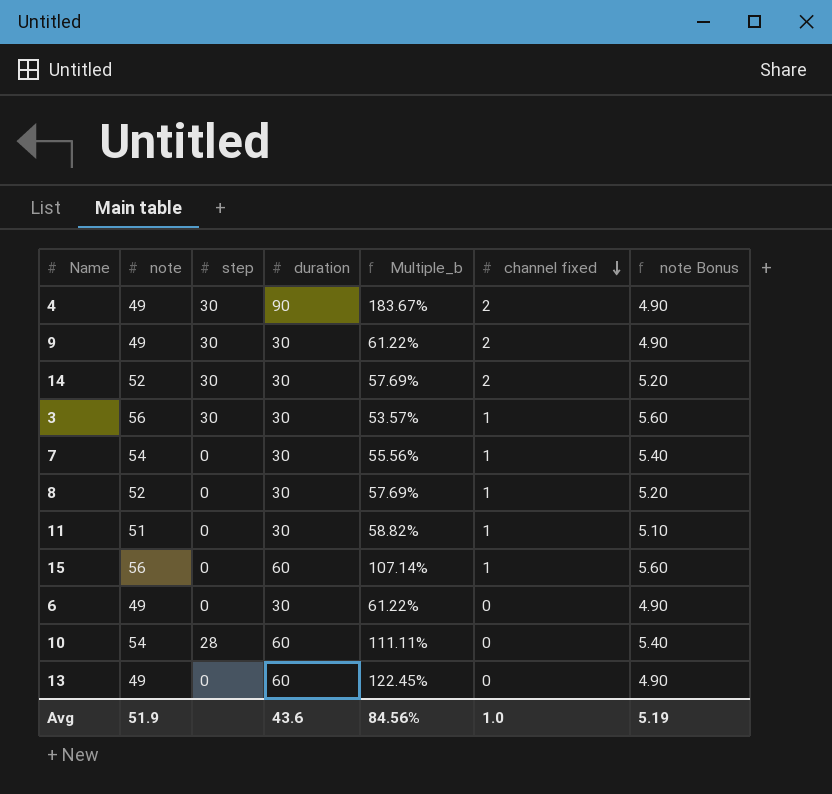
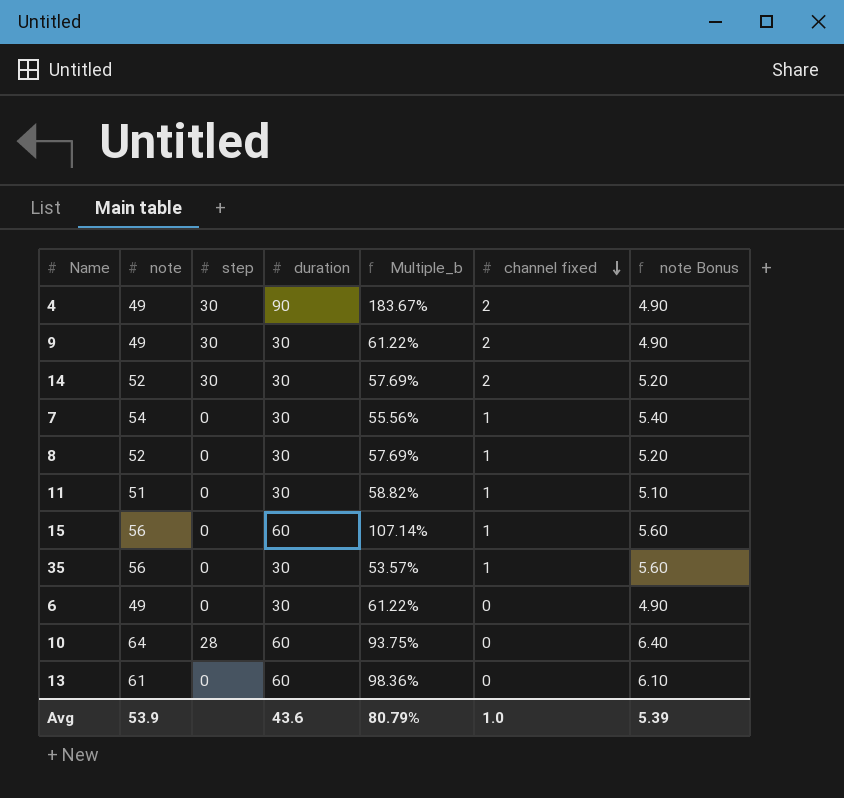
row 3: 56 | 30 | 30 | 53.57% | 1 | 5.60 -> none
row 35: none -> 56 | 0 | 30 | 53.57% | 1 | 5.60
10 | note: 54 -> 64
10 | Multiple_b: 111.11% -> 93.75%
10 | note Bonus: 5.40 -> 6.40
13 | note: 49 -> 61
13 | Multiple_b: 122.45% -> 98.36%
13 | note Bonus: 4.90 -> 6.10
Avg | note: 51.9 -> 53.9
Avg | Multiple_b: 84.56% -> 80.79%
Avg | note Bonus: 5.19 -> 5.39

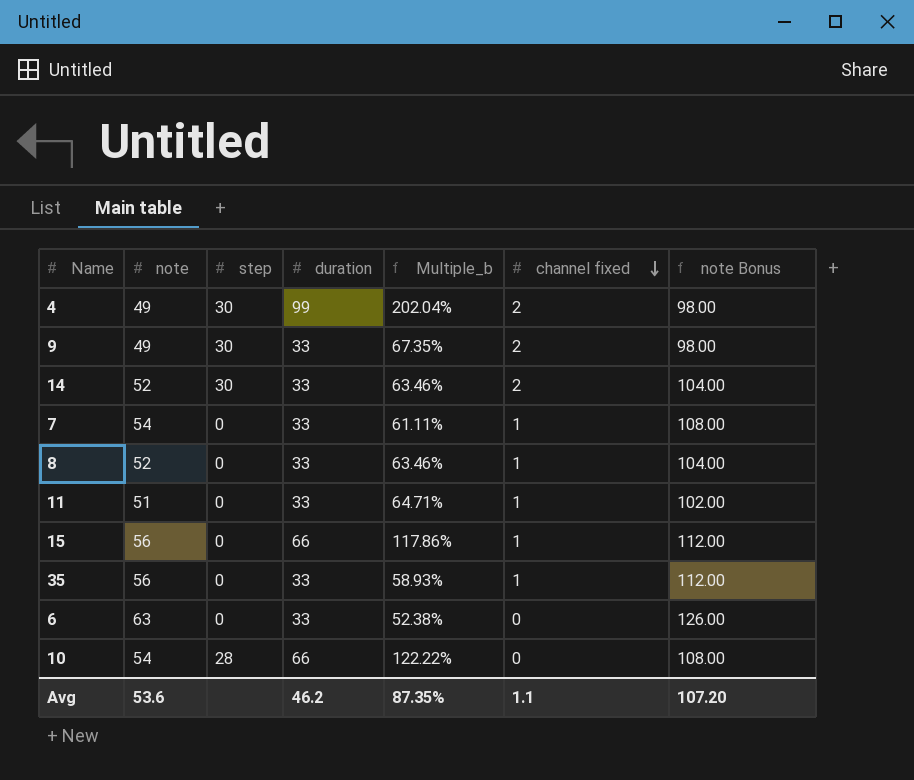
column note Bonus | formula: [note] * 0.1 -> [note] * 2
row 13: 61 | 0 | 60 | 98.36% | 0 | 6.10 -> none
4 | duration: 90 -> 99
4 | Multiple_b: 183.67% -> 202.04%
9 | duration: 30 -> 33
9 | Multiple_b: 61.22% -> 67.35%
14 | duration: 30 -> 33
14 | Multiple_b: 57.69% -> 63.46%
7 | duration: 30 -> 33
7 | Multiple_b: 55.56% -> 61.11%
8 | duration: 30 -> 33
8 | Multiple_b: 57.69% -> 63.46%
11 | duration: 30 -> 33
11 | Multiple_b: 58.82% -> 64.71%
15 | duration: 60 -> 66
15 | Multiple_b: 107.14% -> 117.86%
35 | duration: 30 -> 33
35 | Multiple_b: 53.57% -> 58.93%
6 | note: 49 -> 63
6 | duration: 30 -> 33
6 | Multiple_b: 61.22% -> 52.38%
10 | note: 64 -> 54
10 | duration: 60 -> 66
10 | Multiple_b: 93.75% -> 122.22%
Avg | note: 53.9 -> 53.6
Avg | duration: 43.6 -> 46.2
Avg | Multiple_b: 80.79% -> 87.35%
Avg | channel fixed: 1.0 -> 1.1
Avg | note Bonus: 5.39 -> 107.20

